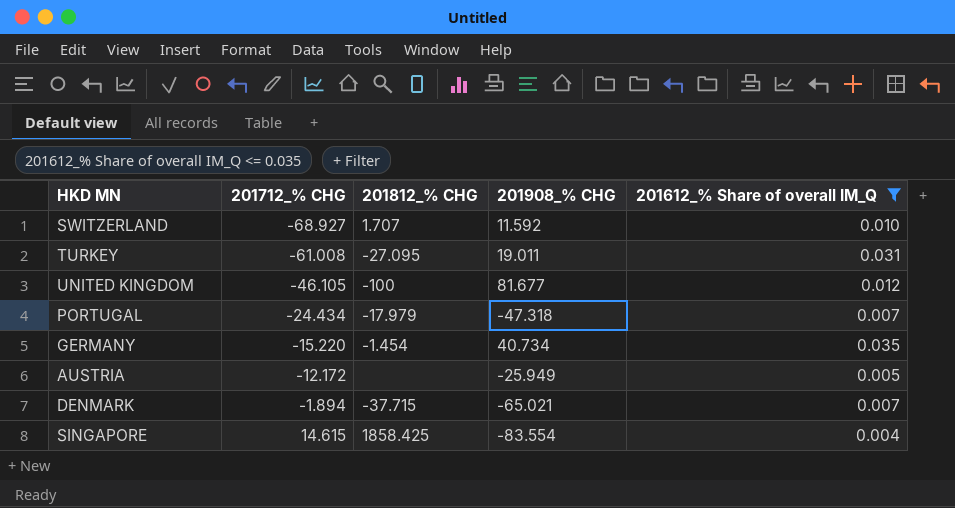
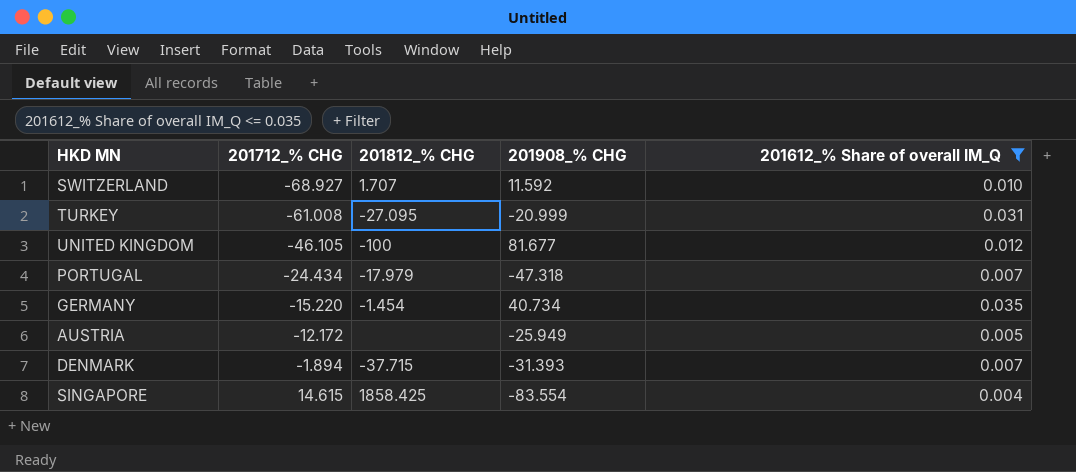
TURKEY | 201908_% CHG: 19.011 -> -20.999
DENMARK | 201908_% CHG: -65.021 -> -31.393

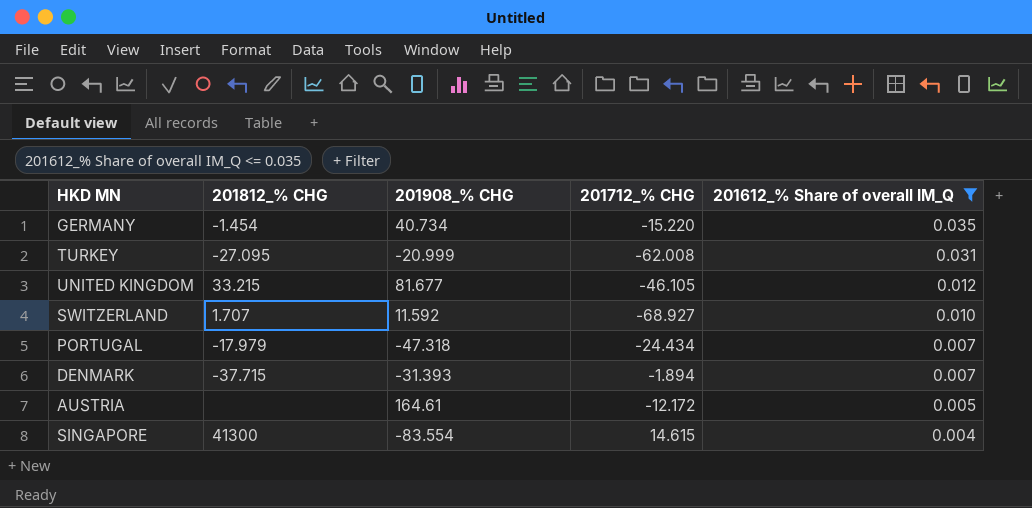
row order: 201712_% CHG ascending -> 201612_% Share of overall IM_Q descending
column 201712_% CHG | position: 2 -> 4
TURKEY | 201712_% CHG: -61.008 -> -62.008
UNITED KINGDOM | 201812_% CHG: -100 -> 33.215
AUSTRIA | 201908_% CHG: -25.949 -> 164.61
SINGAPORE | 201812_% CHG: 1858.425 -> 41300

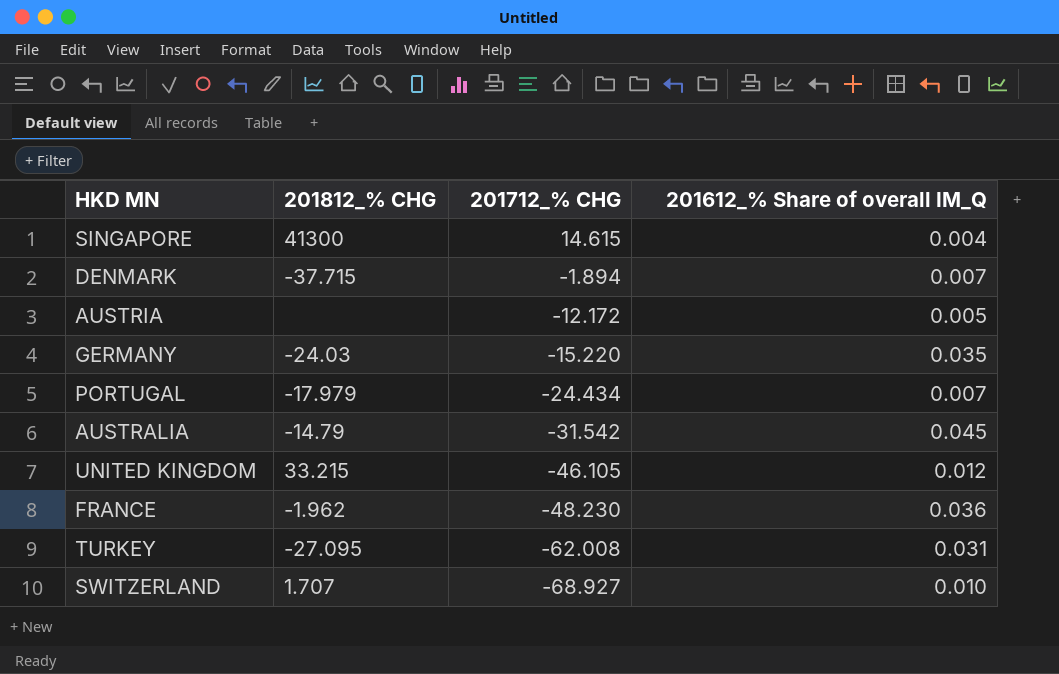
filter: 201612_% Share of overall IM_Q <= 0.035 -> none
row order: 201612_% Share of overall IM_Q descending -> 201712_% CHG descending
column 201908_% CHG | position: 3 -> none
GERMANY | 201812_% CHG: -1.454 -> -24.03

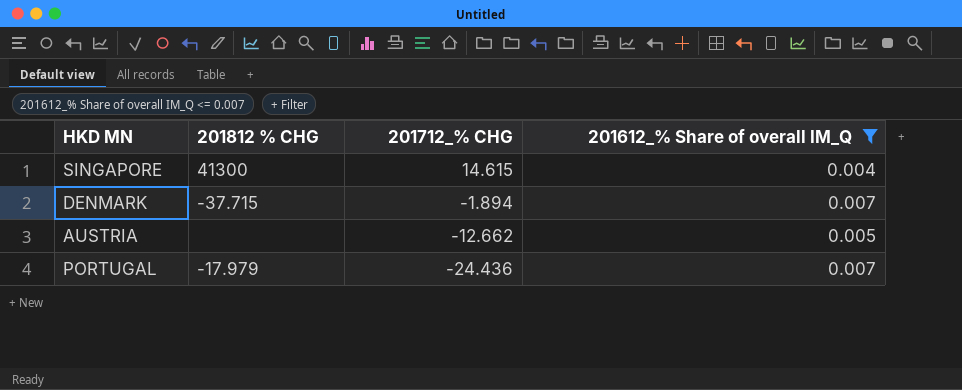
filter: none -> 201612_% Share of overall IM_Q <= 0.007
column name: 201812_% CHG -> 201812 % CHG
AUSTRIA | 201712_% CHG: -12.172 -> -12.662
PORTUGAL | 201712_% CHG: -24.434 -> -24.436

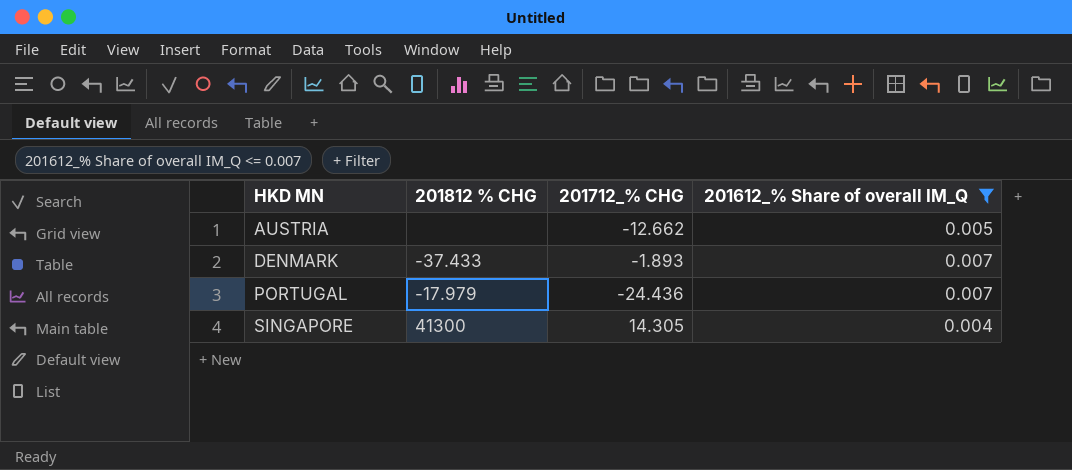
row order: 201712_% CHG descending -> HKD MN ascending
DENMARK | 201812 % CHG: -37.715 -> -37.433
DENMARK | 201712_% CHG: -1.894 -> -1.893
SINGAPORE | 201712_% CHG: 14.615 -> 14.305

